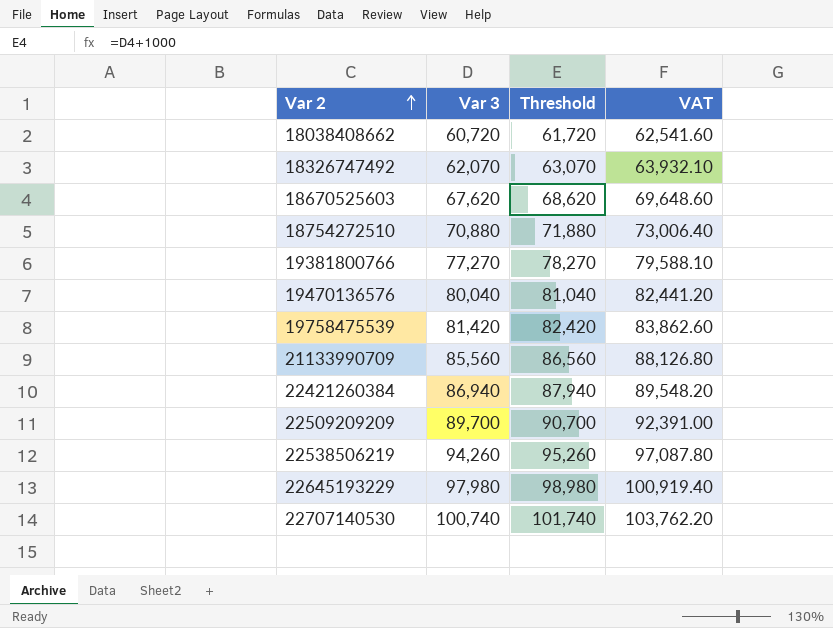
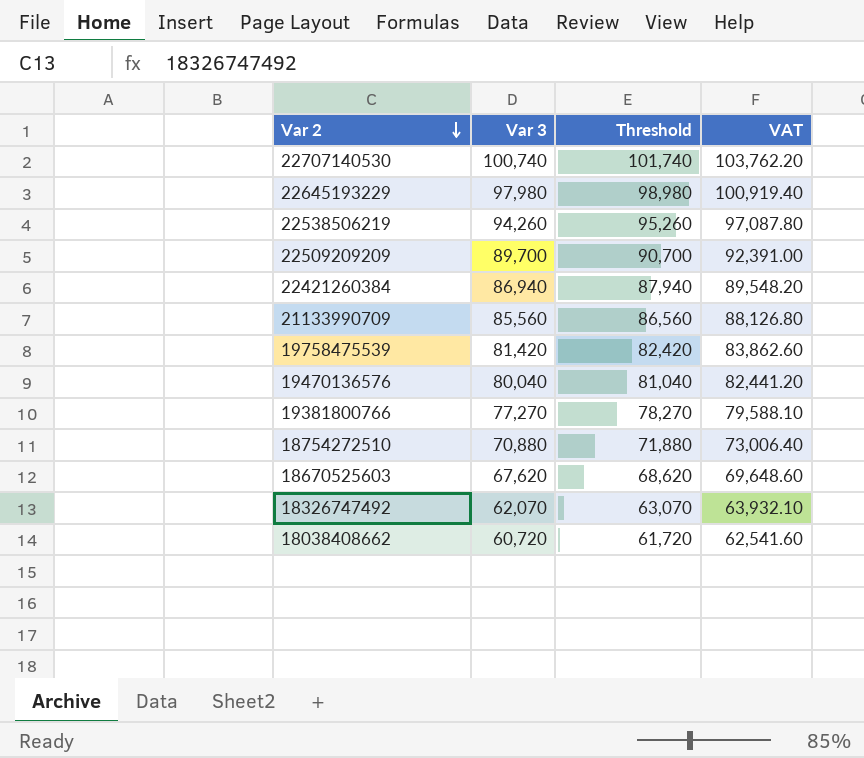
row order: Var 2 ascending -> Var 2 descending

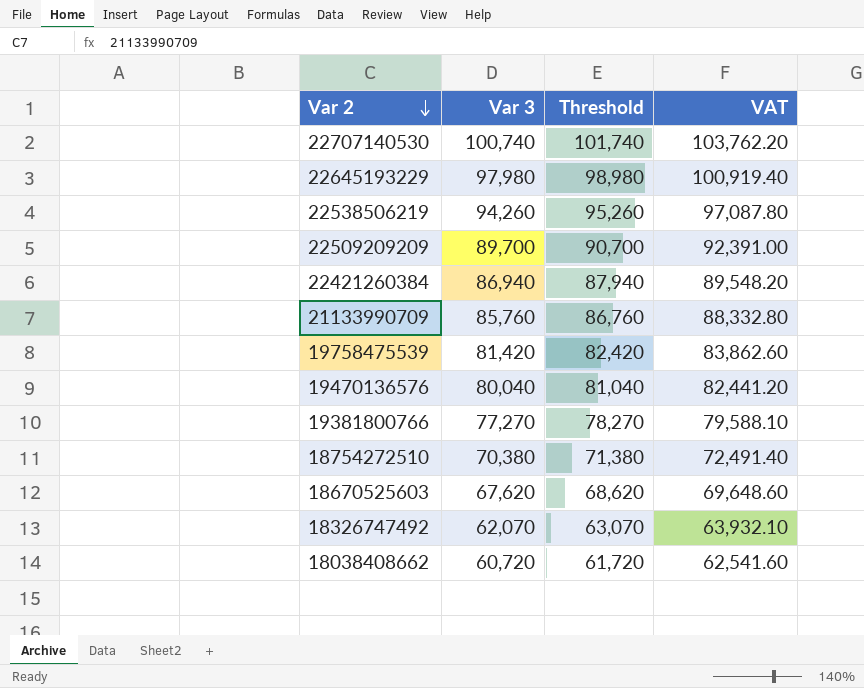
21133990709 | Var 3: 85,560 -> 85,760
21133990709 | Threshold: 86,560 -> 86,760
21133990709 | VAT: 88,126.80 -> 88,332.80
18754272510 | Var 3: 70,880 -> 70,380
18754272510 | Threshold: 71,880 -> 71,380
18754272510 | VAT: 73,006.40 -> 72,491.40

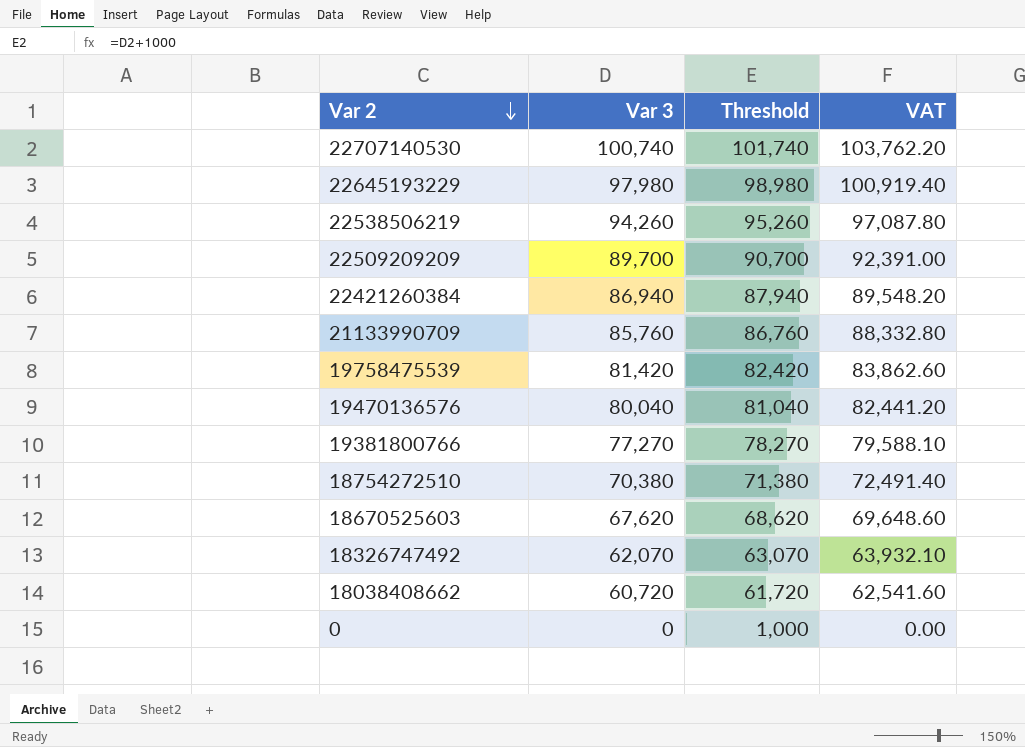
row 0: none -> 0 | 1,000 | 0.00

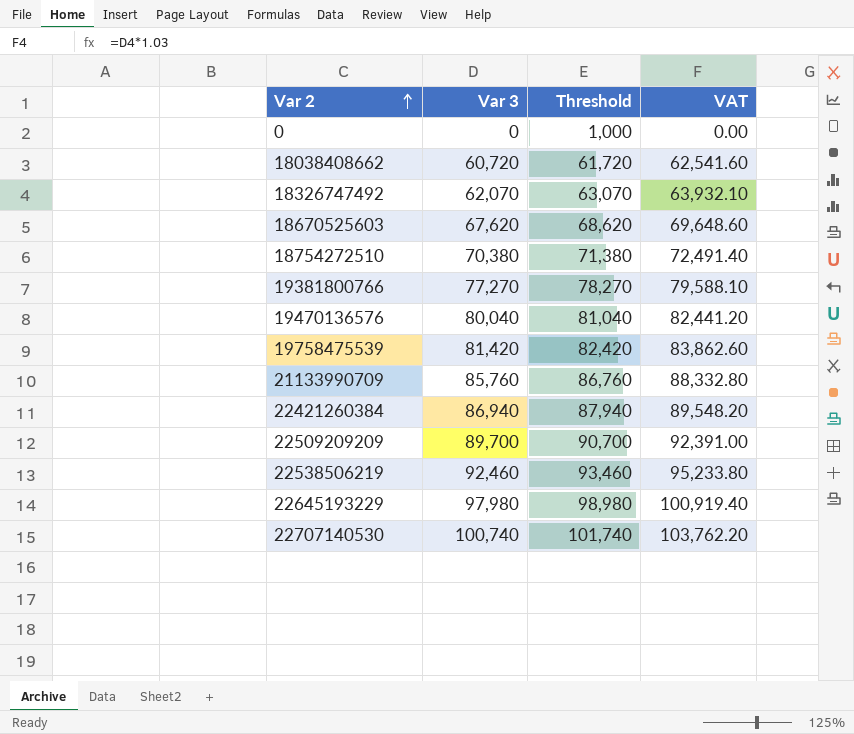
row order: Var 2 descending -> Var 2 ascending
22538506219 | Var 3: 94,260 -> 92,460
22538506219 | Threshold: 95,260 -> 93,460
22538506219 | VAT: 97,087.80 -> 95,233.80

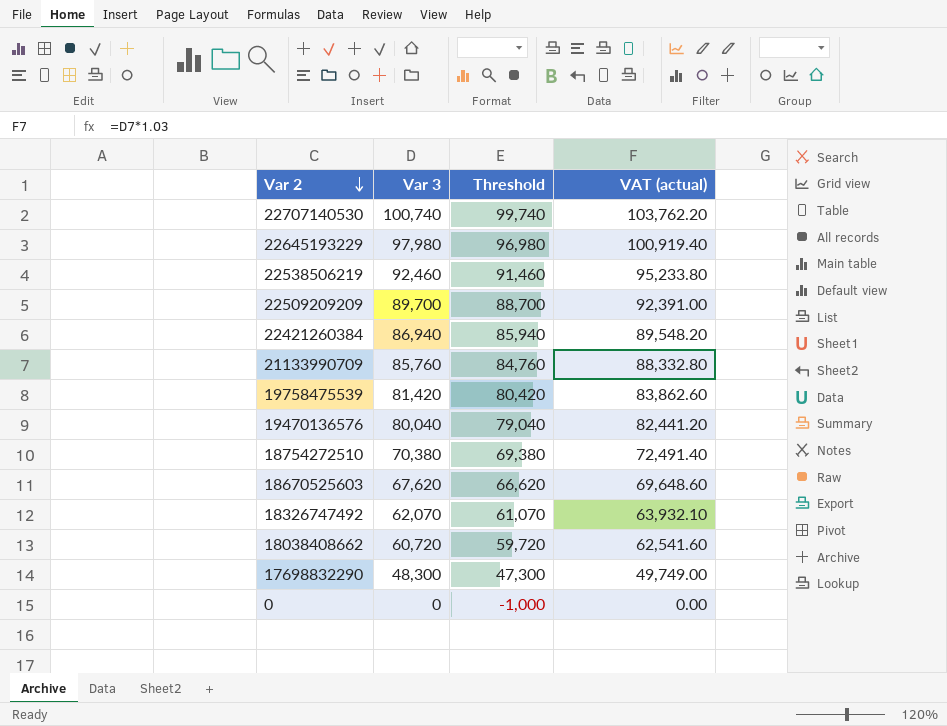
row order: Var 2 ascending -> Var 2 descending
column Threshold | formula: [Var 3] + 1000 -> [Var 3] - 1000
column name: VAT -> VAT (actual)
row 19381800766: 77,270 | 78,270 | 79,588.10 -> none
row 17698832290: none -> 48,300 | 47,300 | 49,749.00

